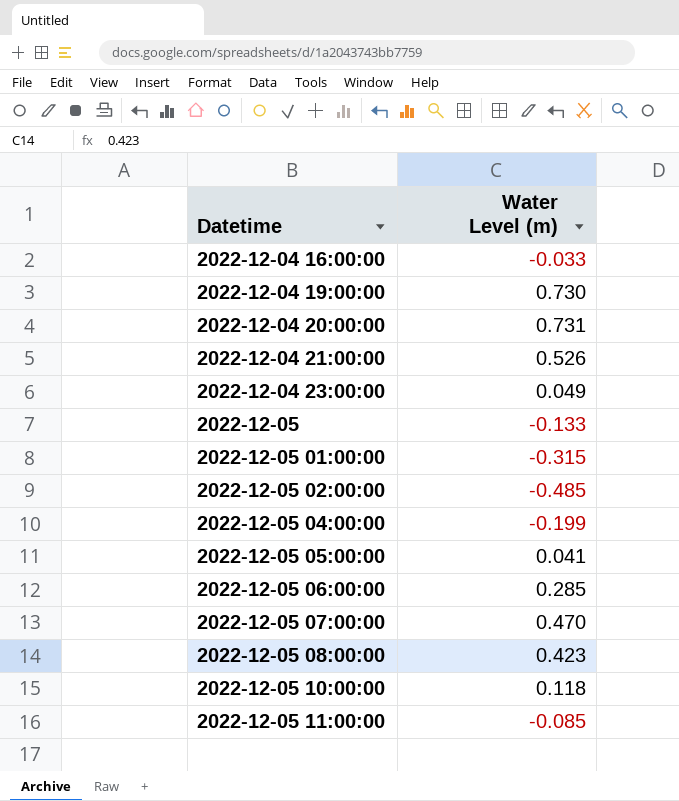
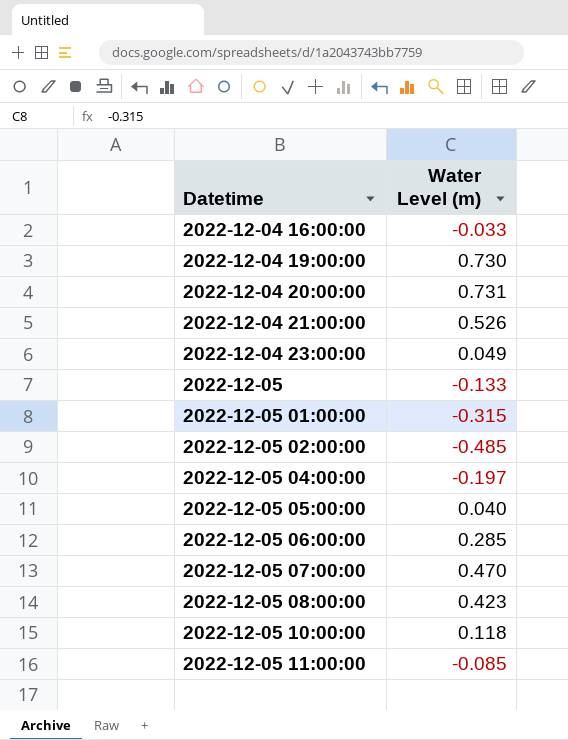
2022-12-05 04:00:00 | Water Level (m): -0.199 -> -0.197
2022-12-05 05:00:00 | Water Level (m): 0.041 -> 0.040

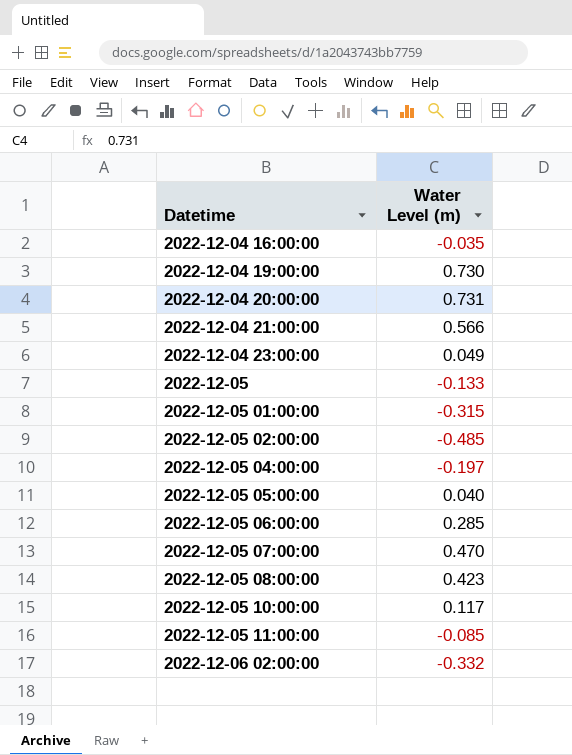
2022-12-04 16:00:00 | Water Level (m): -0.033 -> -0.035
2022-12-04 21:00:00 | Water Level (m): 0.526 -> 0.566
2022-12-05 10:00:00 | Water Level (m): 0.118 -> 0.117
row 2022-12-06 02:00:00: none -> -0.332

